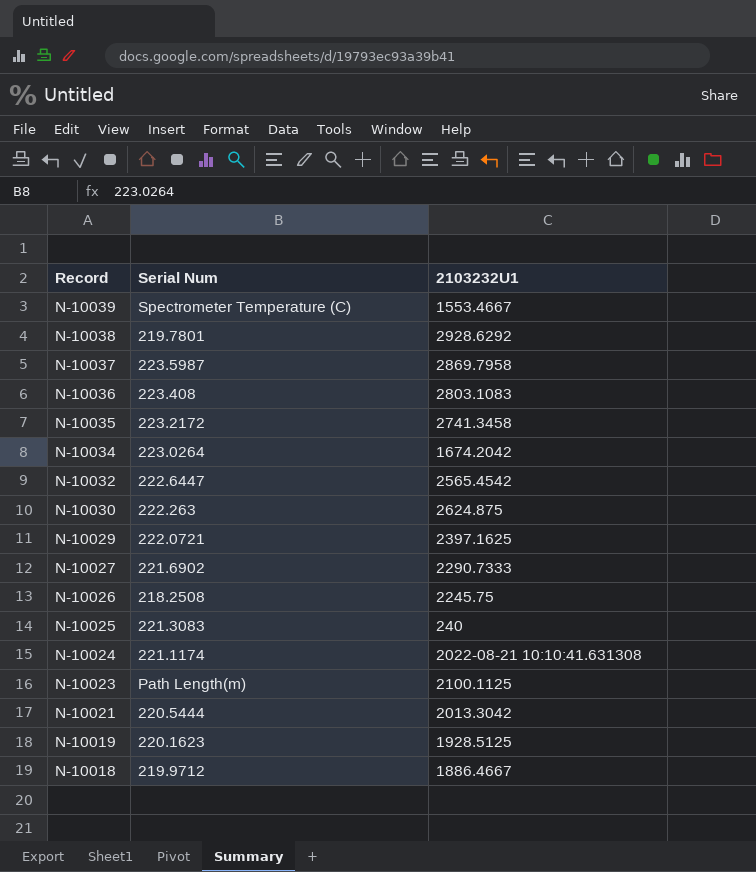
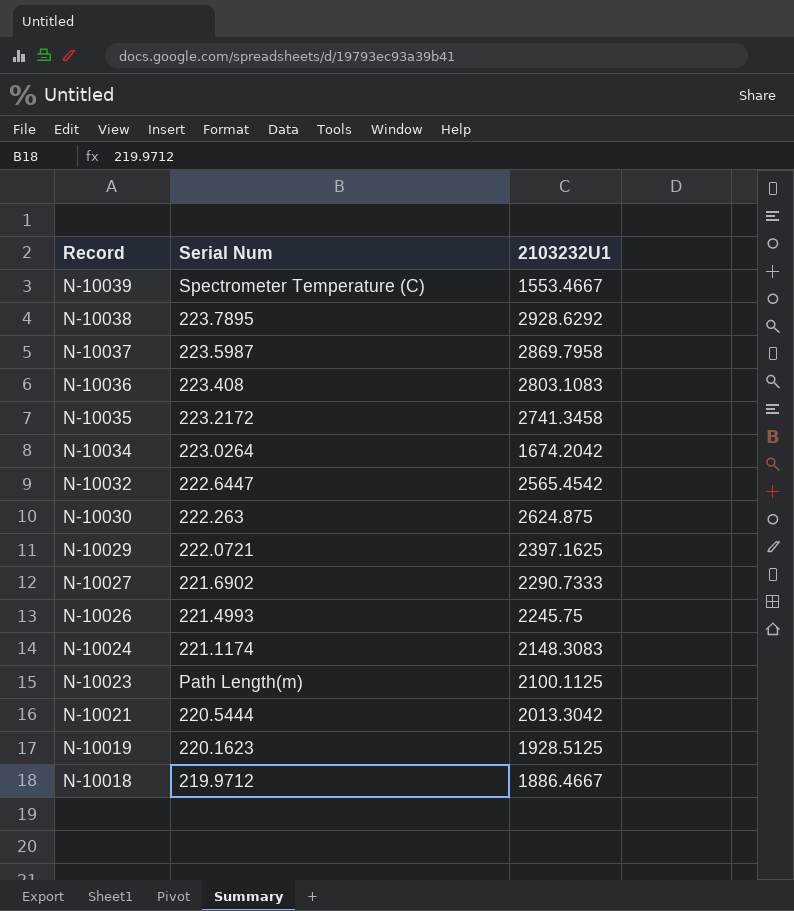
row N-10025: 221.3083 | 240 -> none
N-10038 | Serial Num: 219.7801 -> 223.7895
N-10026 | Serial Num: 218.2508 -> 221.4993
N-10024 | 2103232U1: 2022-08-21 10:10:41.631308 -> 2148.3083

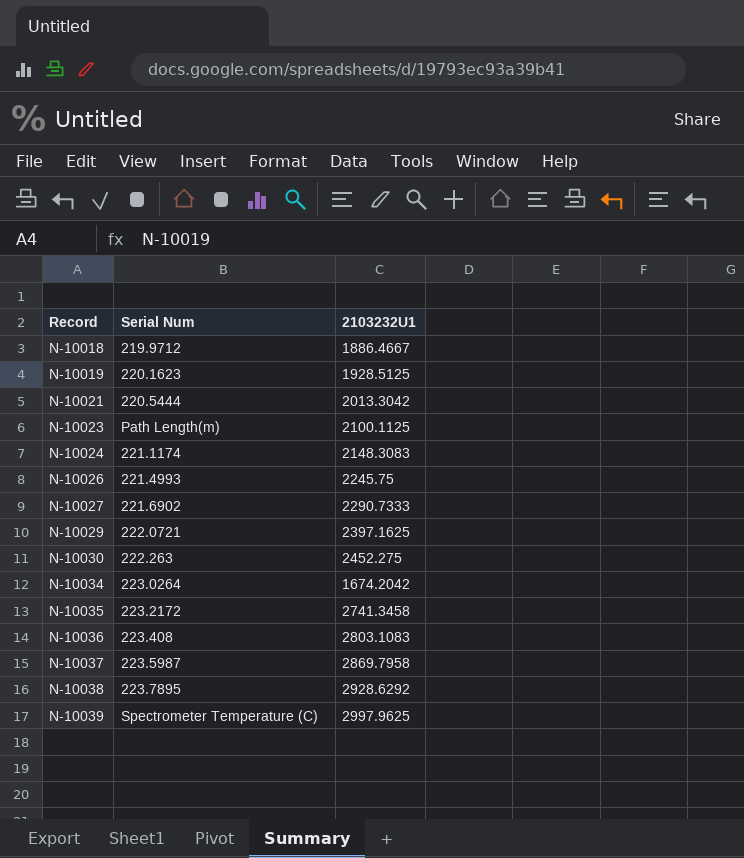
row order: Record descending -> Record ascending
row N-10032: 222.6447 | 2565.4542 -> none
N-10030 | 2103232U1: 2624.875 -> 2452.275
N-10039 | 2103232U1: 1553.4667 -> 2997.9625

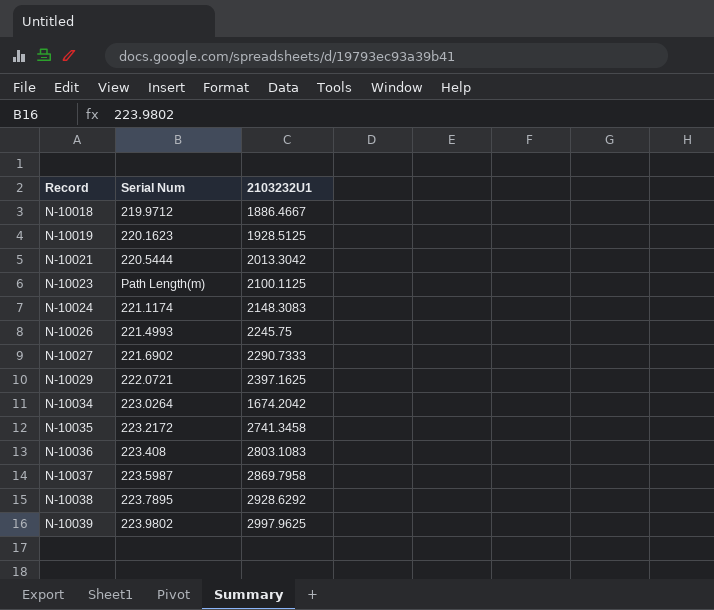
row N-10030: 222.263 | 2452.275 -> none
N-10039 | Serial Num: Spectrometer Temperature (C) -> 223.9802

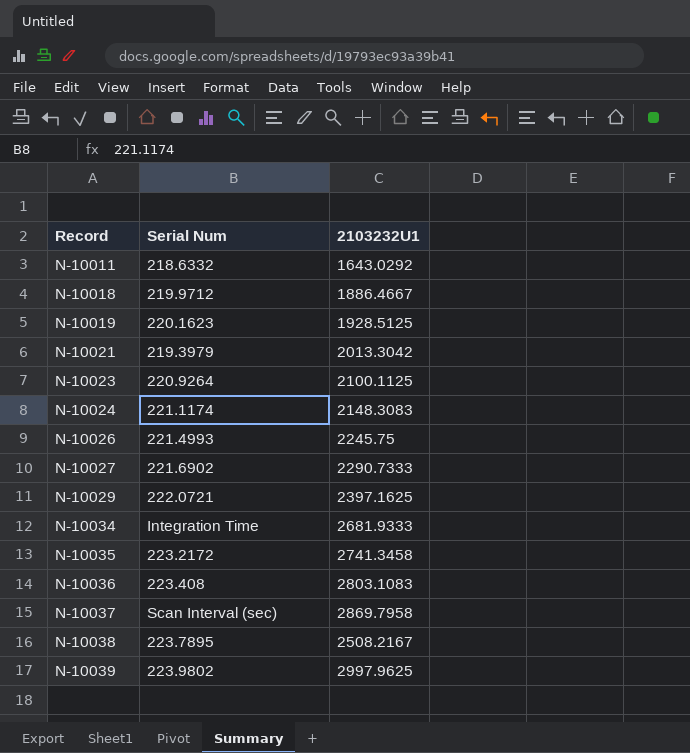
row N-10011: none -> 218.6332 | 1643.0292
N-10021 | Serial Num: 220.5444 -> 219.3979
N-10023 | Serial Num: Path Length(m) -> 220.9264
N-10034 | Serial Num: 223.0264 -> Integration Time
N-10034 | 2103232U1: 1674.2042 -> 2681.9333
N-10037 | Serial Num: 223.5987 -> Scan Interval (sec)
N-10038 | 2103232U1: 2928.6292 -> 2508.2167

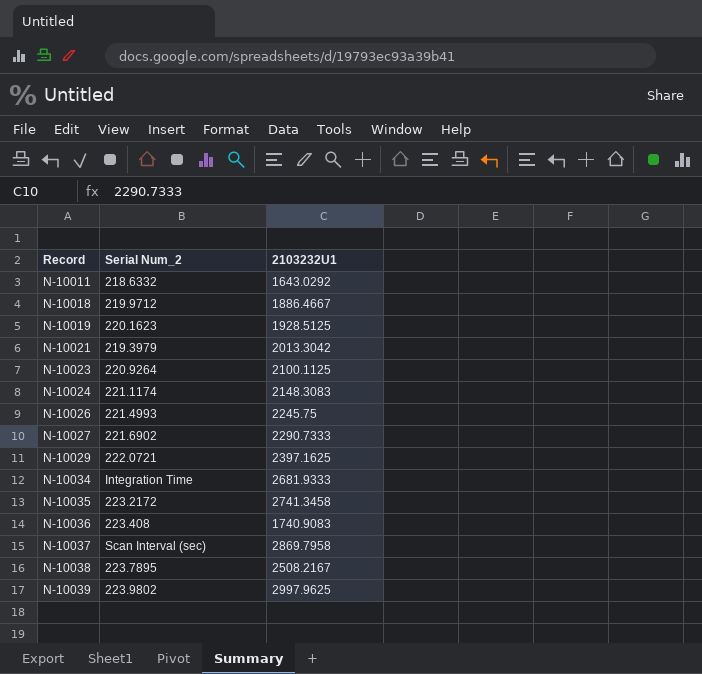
column name: Serial Num -> Serial Num_2
N-10036 | 2103232U1: 2803.1083 -> 1740.9083

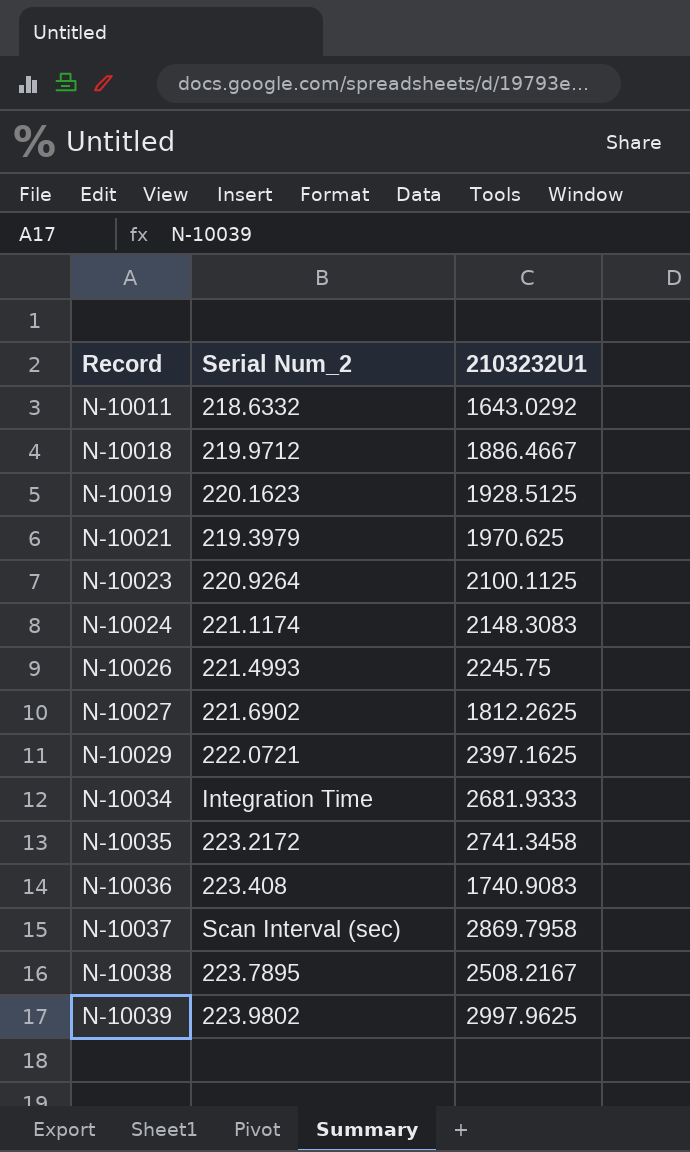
N-10021 | 2103232U1: 2013.3042 -> 1970.625
N-10027 | 2103232U1: 2290.7333 -> 1812.2625

